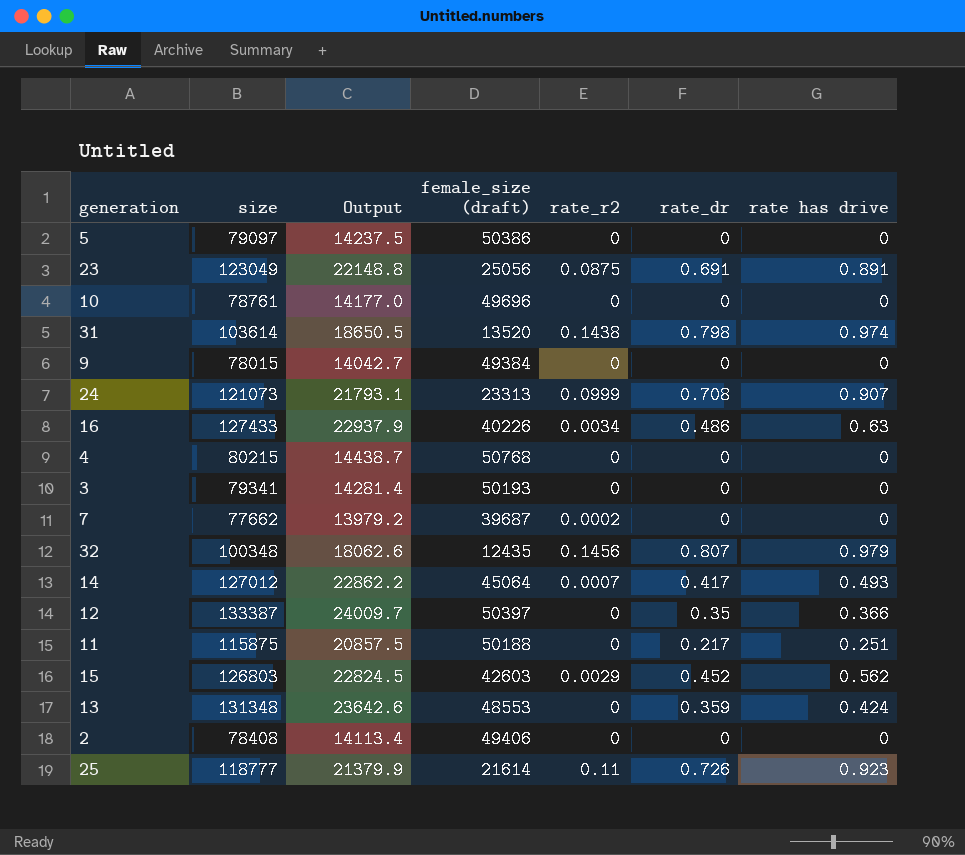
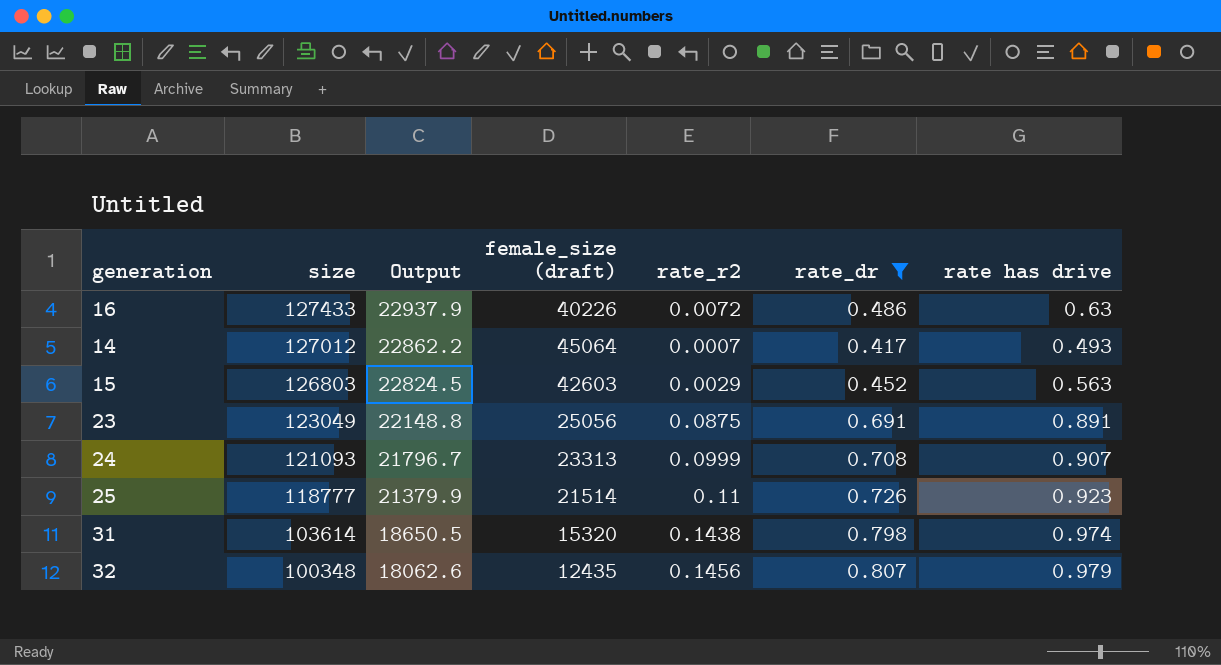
filter: none -> rate_dr >= 0.417
row order: none -> size descending
16 | rate_r2: 0.0034 -> 0.0072
15 | rate has drive: 0.562 -> 0.563
24 | size: 121073 -> 121093
24 | Output: 21793.1 -> 21796.7
25 | female_size (draft): 21614 -> 21514
31 | female_size (draft): 13520 -> 15320

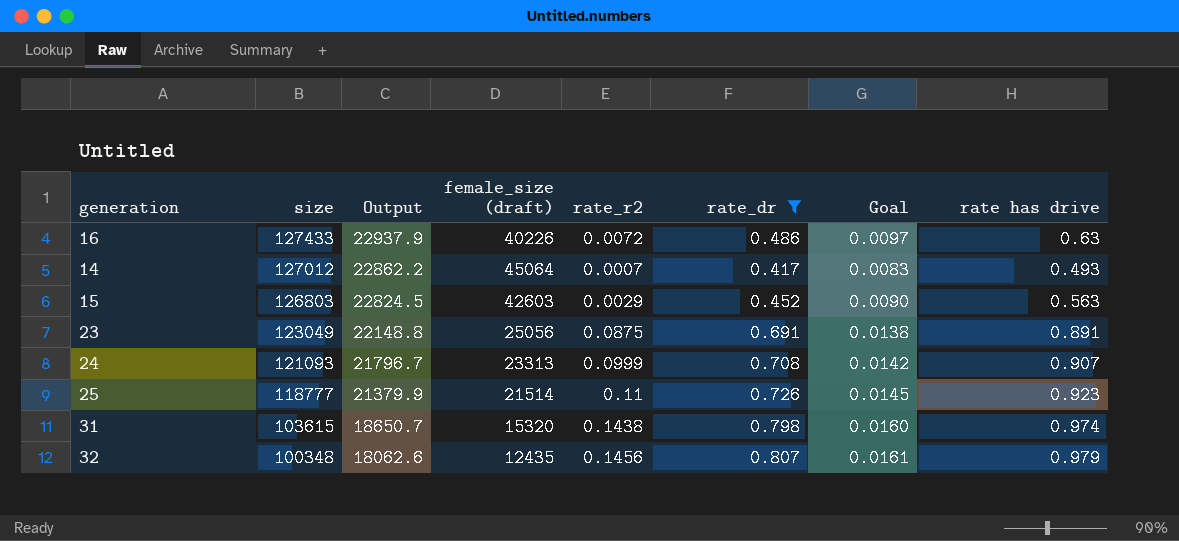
column Goal | formula: none -> [rate_dr] * 0.02
31 | size: 103614 -> 103615
31 | Output: 18650.5 -> 18650.7

